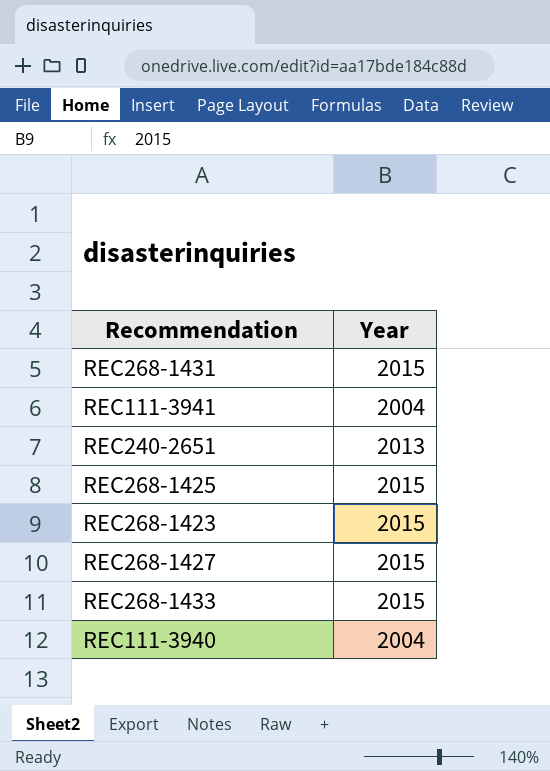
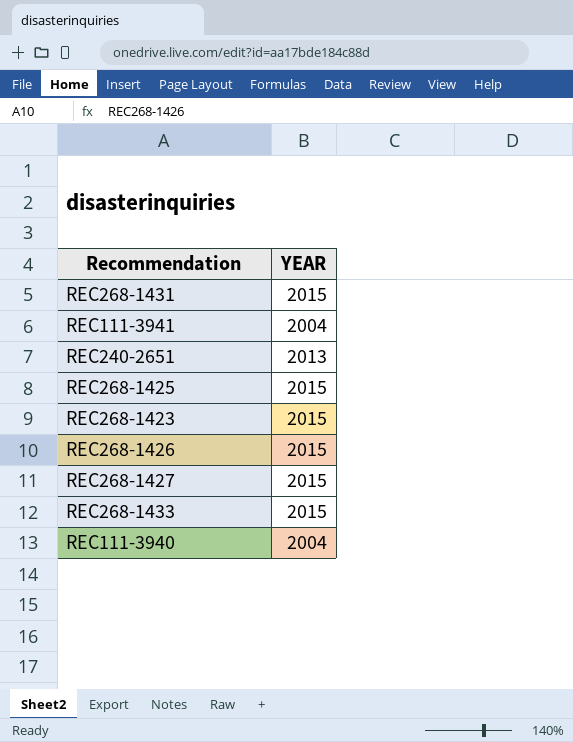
column name: Year -> YEAR
row REC268-1426: none -> 2015

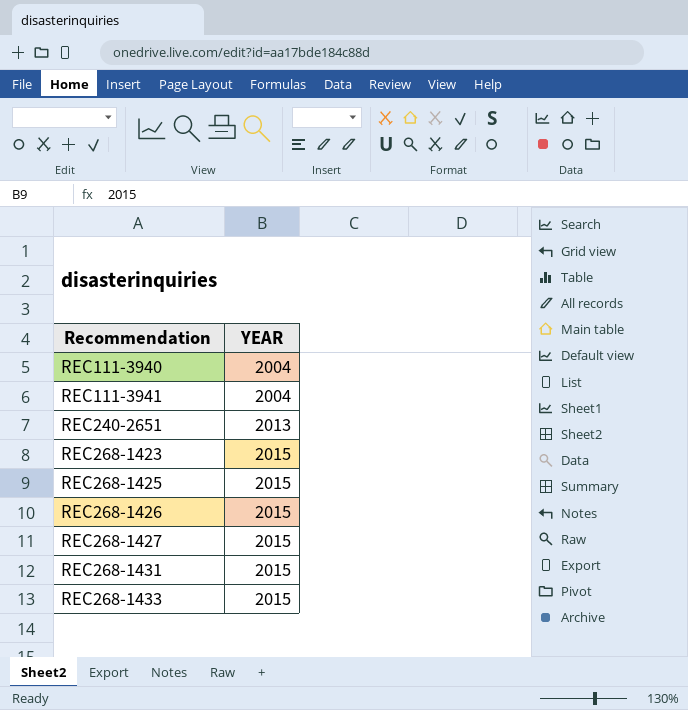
row order: none -> Recommendation ascending

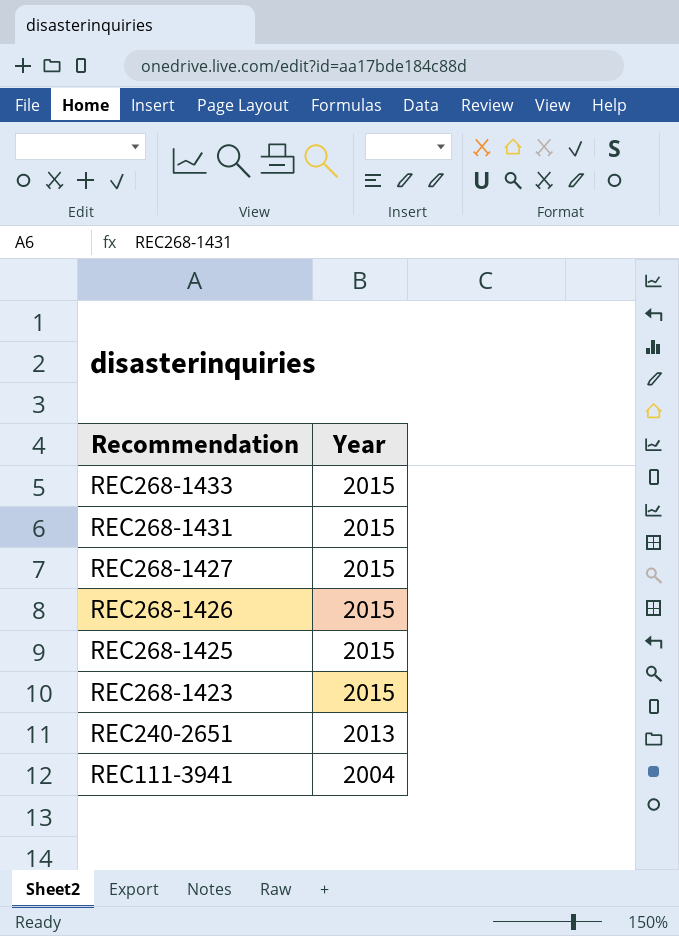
row order: Recommendation ascending -> Recommendation descending
column name: YEAR -> Year
row REC111-3940: 2004 -> none

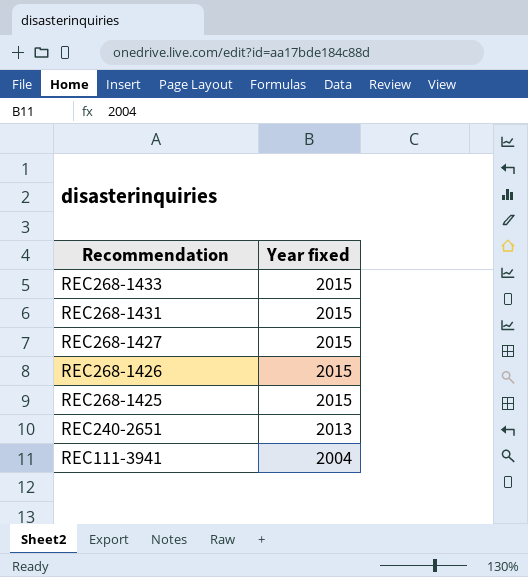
column name: Year -> Year fixed
row REC268-1423: 2015 -> none

